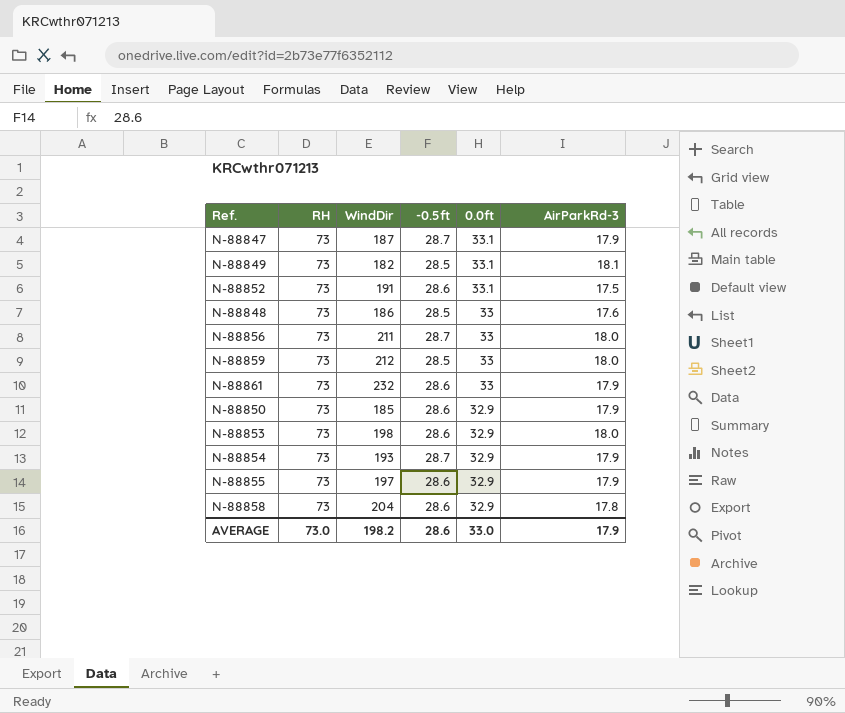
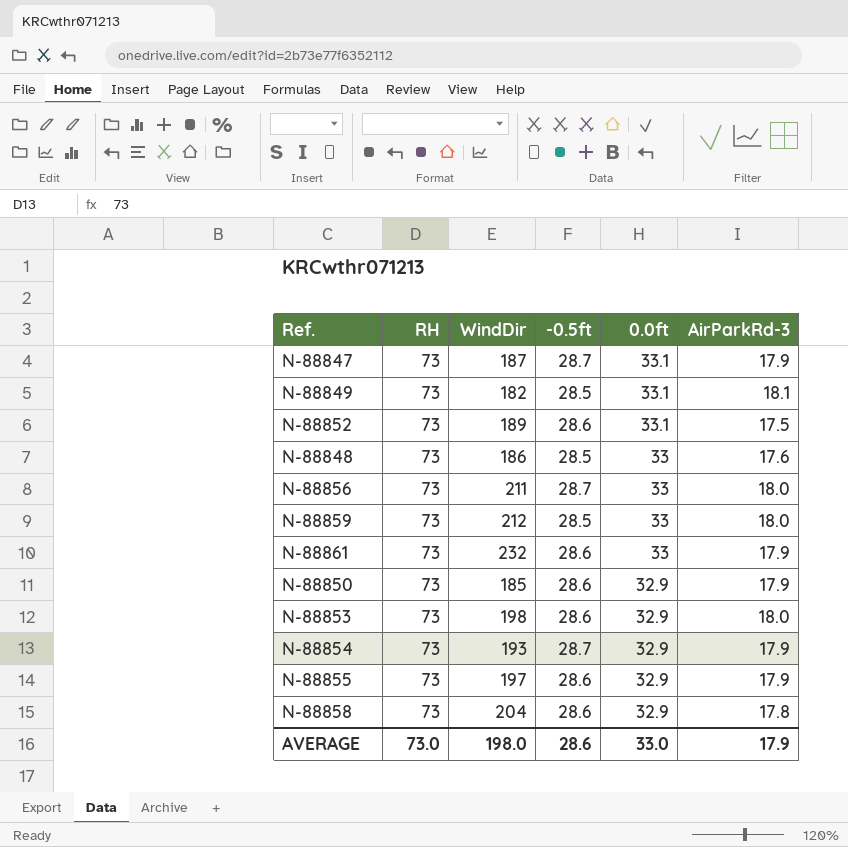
N-88852 | WindDir: 191 -> 189
AVERAGE | WindDir: 198.2 -> 198.0

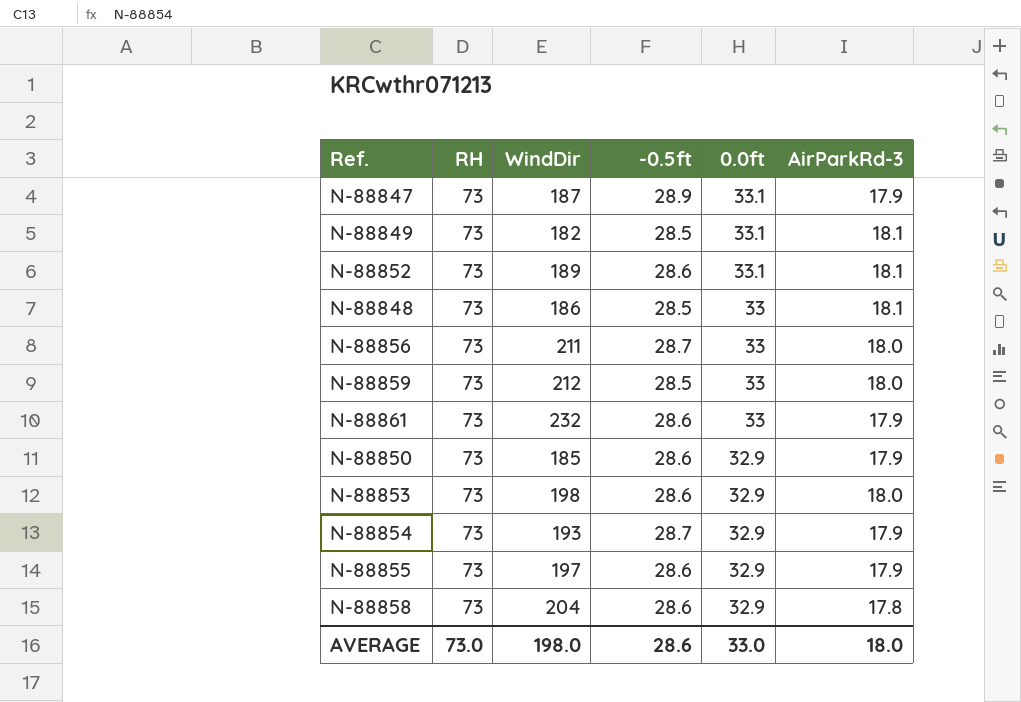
N-88847 | -0.5ft: 28.7 -> 28.9
N-88852 | AirParkRd-3: 17.5 -> 18.1
N-88848 | AirParkRd-3: 17.6 -> 18.1
AVERAGE | AirParkRd-3: 17.9 -> 18.0

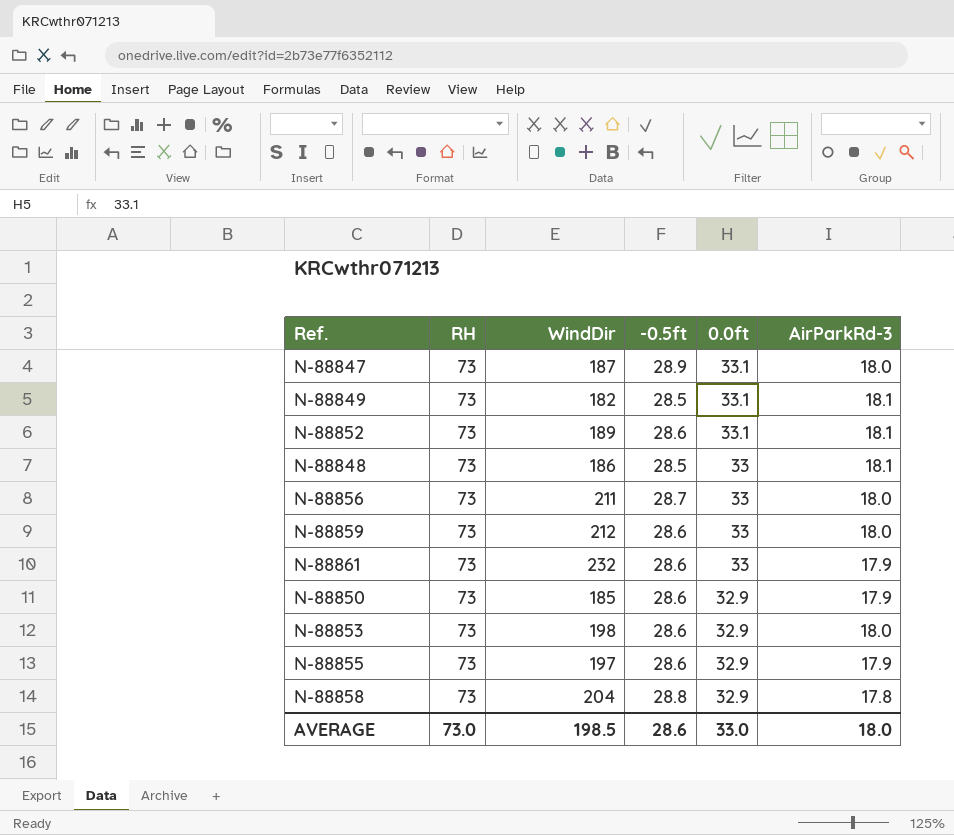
row N-88854: 73 | 193 | 28.7 | 32.9 | 17.9 -> none
N-88847 | AirParkRd-3: 17.9 -> 18.0
N-88859 | -0.5ft: 28.5 -> 28.6
N-88858 | -0.5ft: 28.6 -> 28.8
AVERAGE | WindDir: 198.0 -> 198.5

